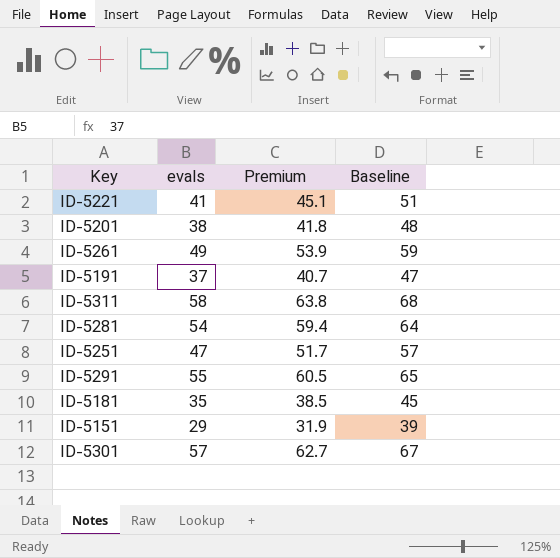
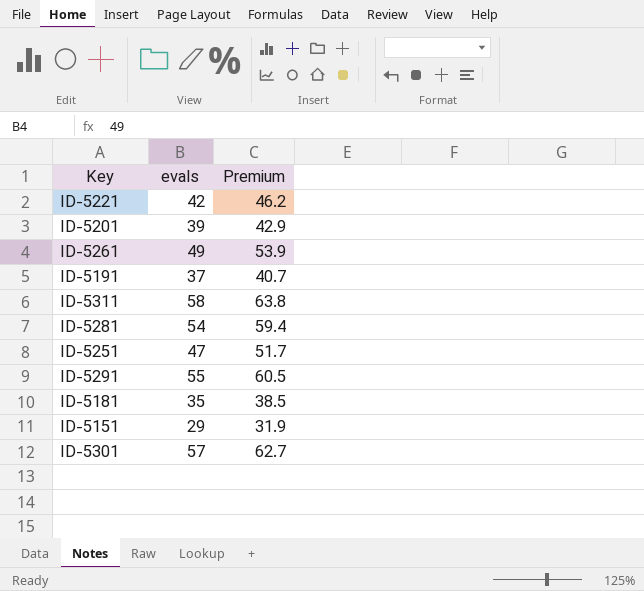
column Baseline | formula: [evals] + 10 -> none
ID-5221 | evals: 41 -> 42
ID-5221 | Premium: 45.1 -> 46.2
ID-5201 | evals: 38 -> 39
ID-5201 | Premium: 41.8 -> 42.9

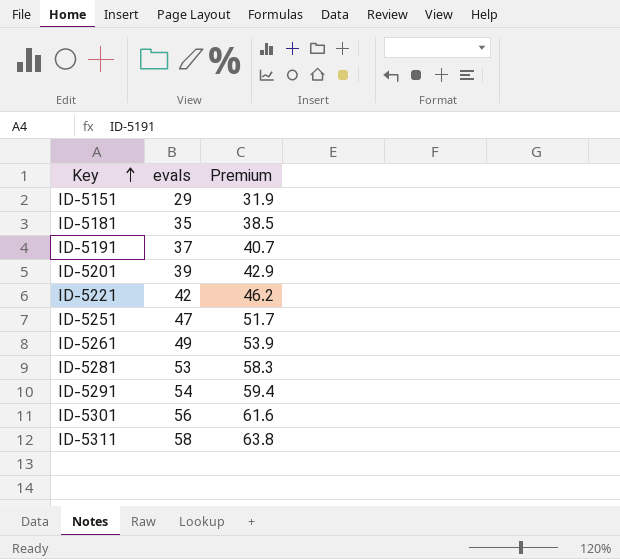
row order: none -> Key ascending
ID-5281 | evals: 54 -> 53
ID-5281 | Premium: 59.4 -> 58.3
ID-5291 | evals: 55 -> 54
ID-5291 | Premium: 60.5 -> 59.4
ID-5301 | evals: 57 -> 56
ID-5301 | Premium: 62.7 -> 61.6

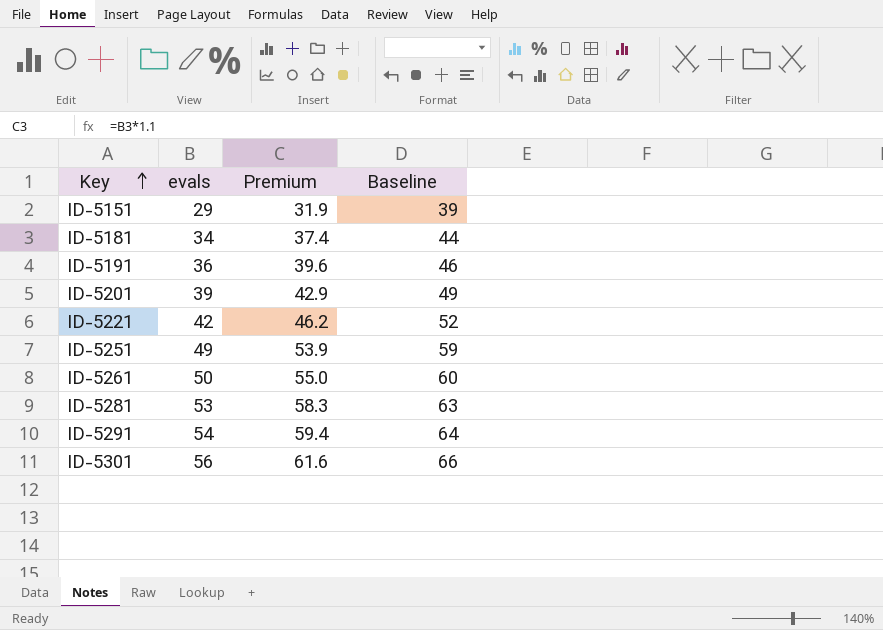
column Baseline | formula: none -> [evals] + 10
row ID-5311: 58 | 63.8 -> none
ID-5181 | evals: 35 -> 34
ID-5181 | Premium: 38.5 -> 37.4
ID-5191 | evals: 37 -> 36
ID-5191 | Premium: 40.7 -> 39.6
ID-5251 | evals: 47 -> 49
ID-5251 | Premium: 51.7 -> 53.9
ID-5261 | evals: 49 -> 50
ID-5261 | Premium: 53.9 -> 55.0

